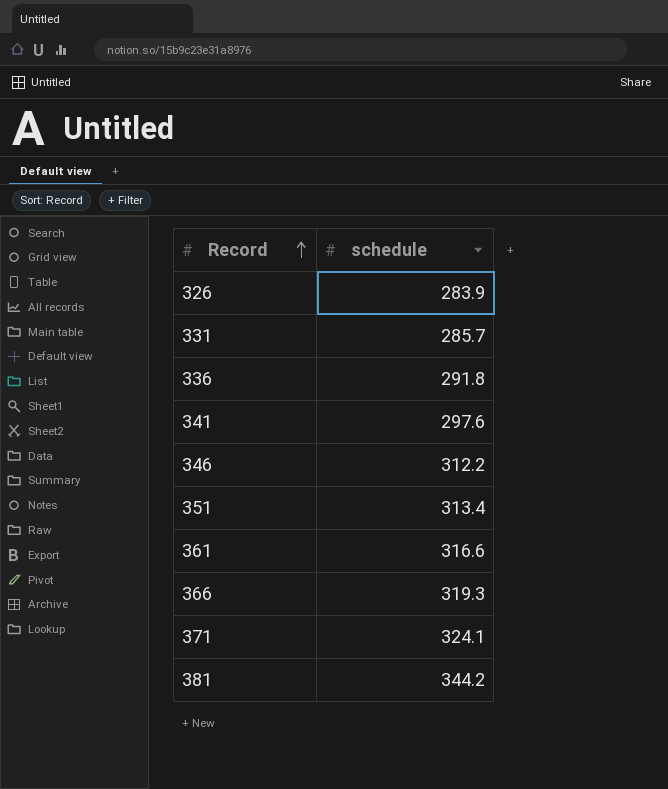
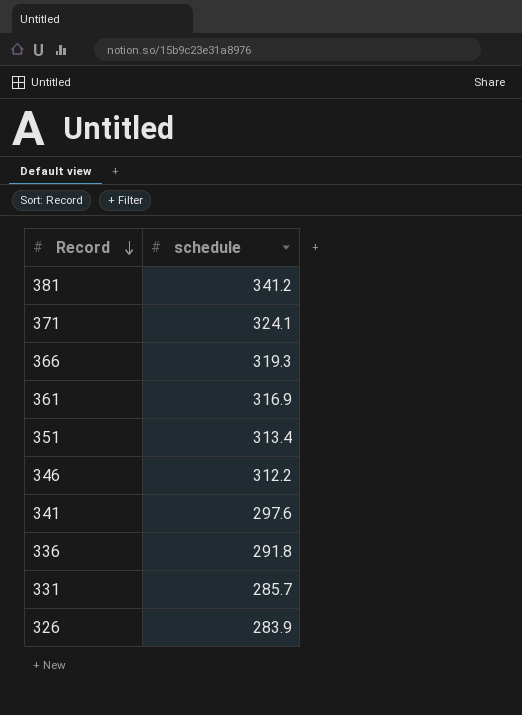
row order: Record ascending -> Record descending
381 | schedule: 344.2 -> 341.2
361 | schedule: 316.6 -> 316.9

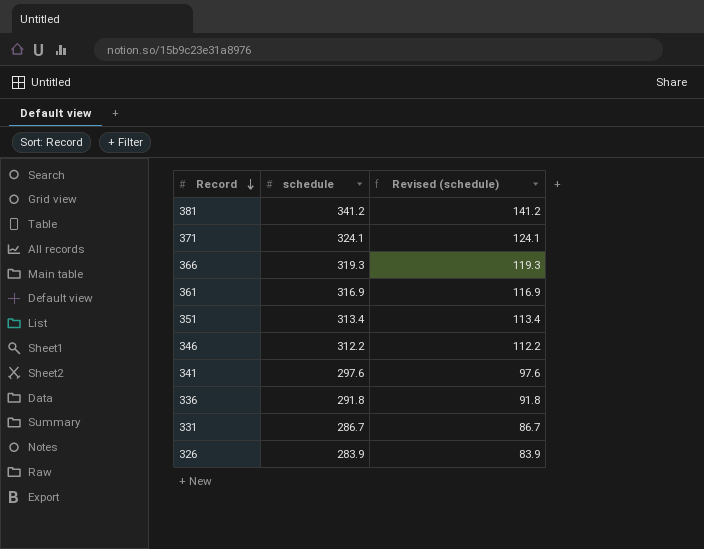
column Revised (schedule) | formula: none -> [schedule] - 200
331 | schedule: 285.7 -> 286.7

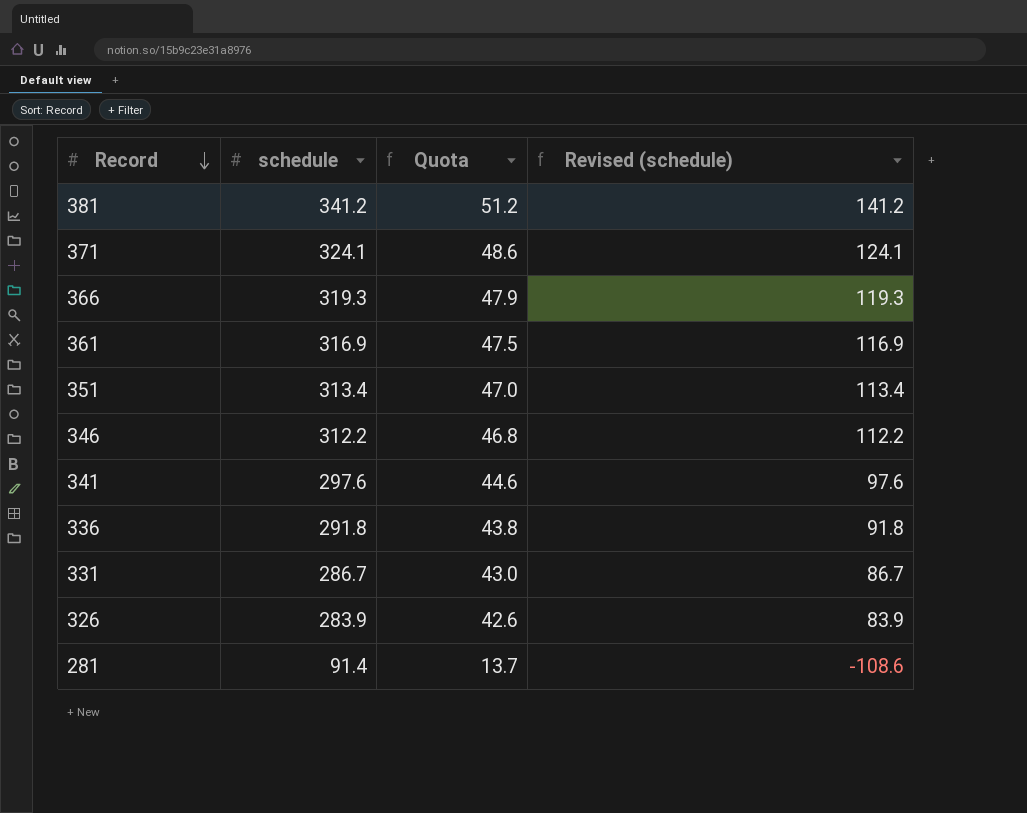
column Quota | formula: none -> [schedule] * 0.15
row 281: none -> 91.4 | 13.7 | -108.6

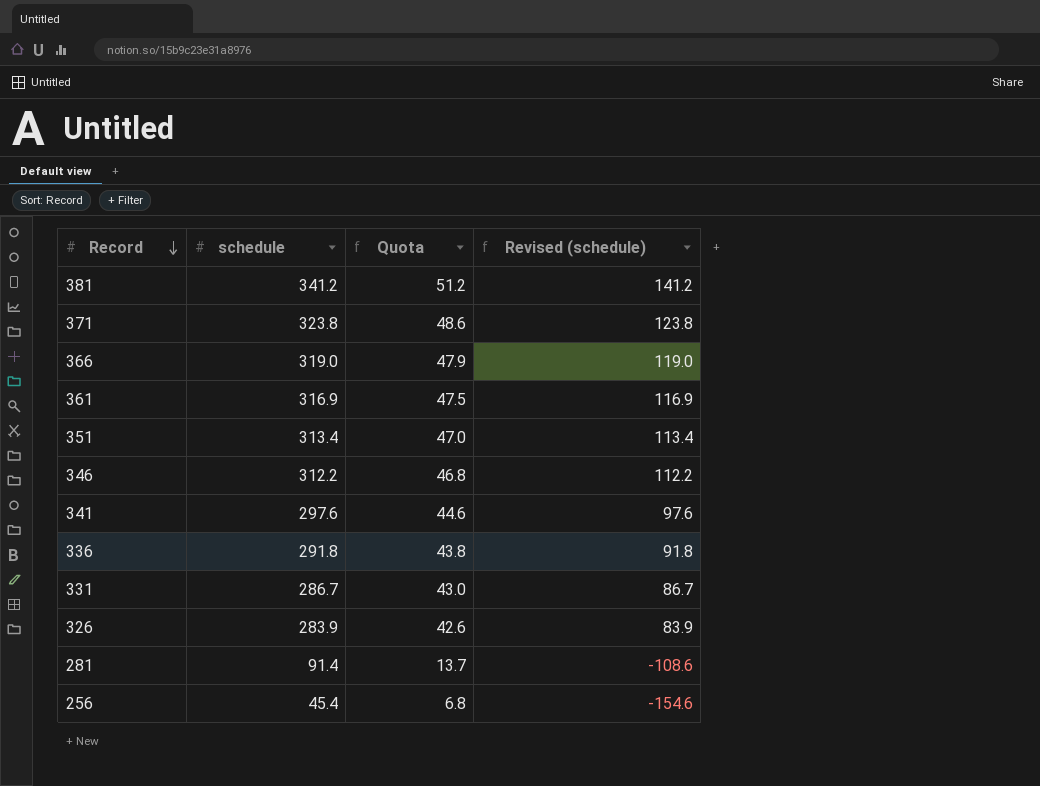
371 | schedule: 324.1 -> 323.8
371 | Revised (schedule): 124.1 -> 123.8
366 | schedule: 319.3 -> 319.0
366 | Revised (schedule): 119.3 -> 119.0
row 256: none -> 45.4 | 6.8 | -154.6

